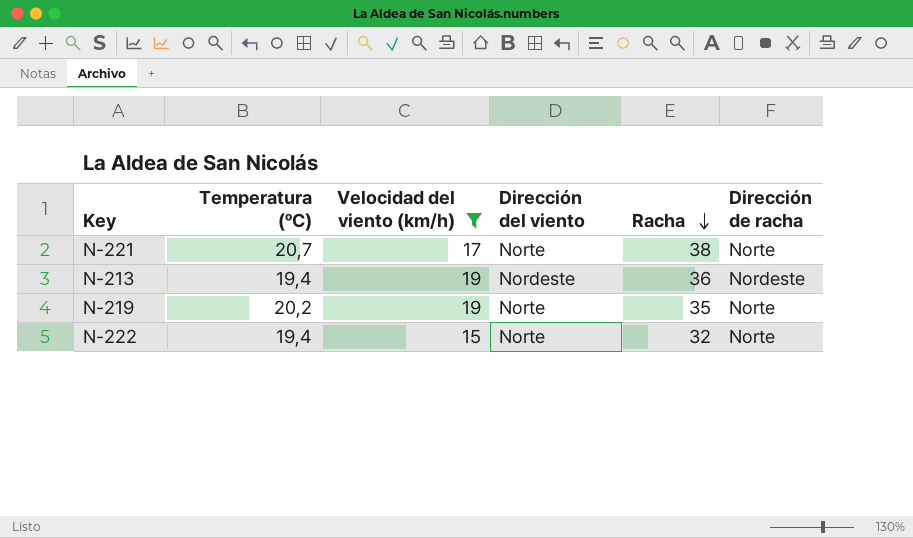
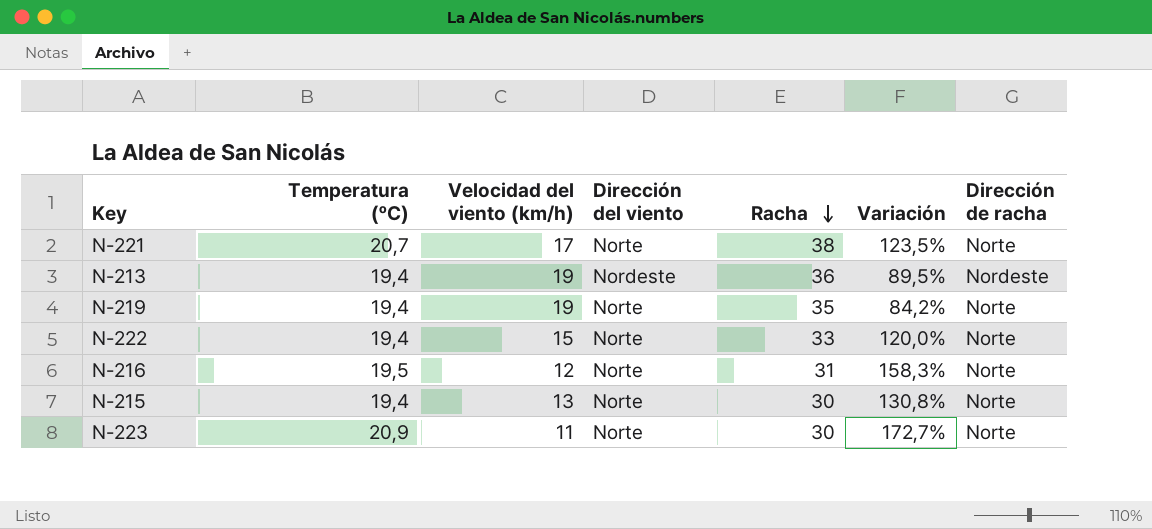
filter: Velocidad del viento (km/h) >= 15 -> none
column Variación | formula: none -> ([Racha] - [Velocidad del viento (km/h)]) / [Velocidad del viento (km/h)]
N-219 | Temperatura (ºC): 20,2 -> 19,4
N-222 | Racha: 32 -> 33

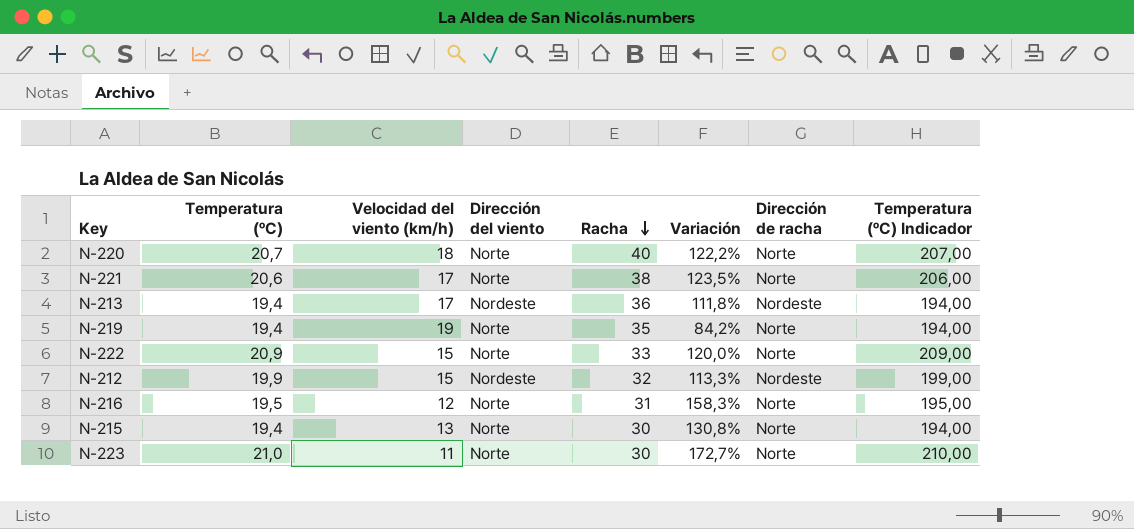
column Temperatura (ºC) Indicador | formula: none -> [Temperatura (ºC)] * 10
row N-220: none -> 20,7 | 18 | Norte | 40 | 122,2% | Norte | 207,00
N-221 | Temperatura (ºC): 20,7 -> 20,6
N-213 | Velocidad del viento (km/h): 19 -> 17
N-213 | Variación: 89,5% -> 111,8%
N-222 | Temperatura (ºC): 19,4 -> 20,9
row N-212: none -> 19,9 | 15 | Nordeste | 32 | 113,3% | Nordeste | 199,00
N-223 | Temperatura (ºC): 20,9 -> 21,0

